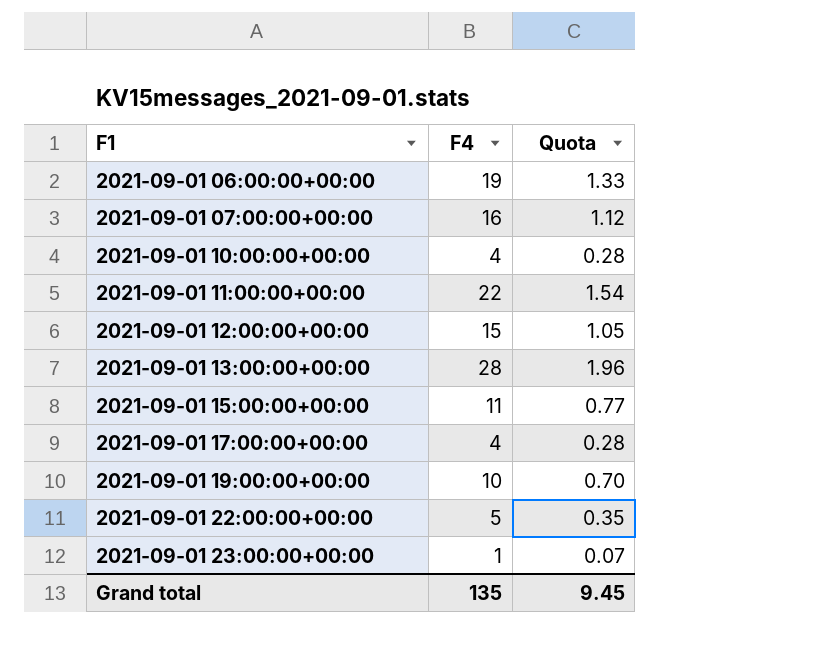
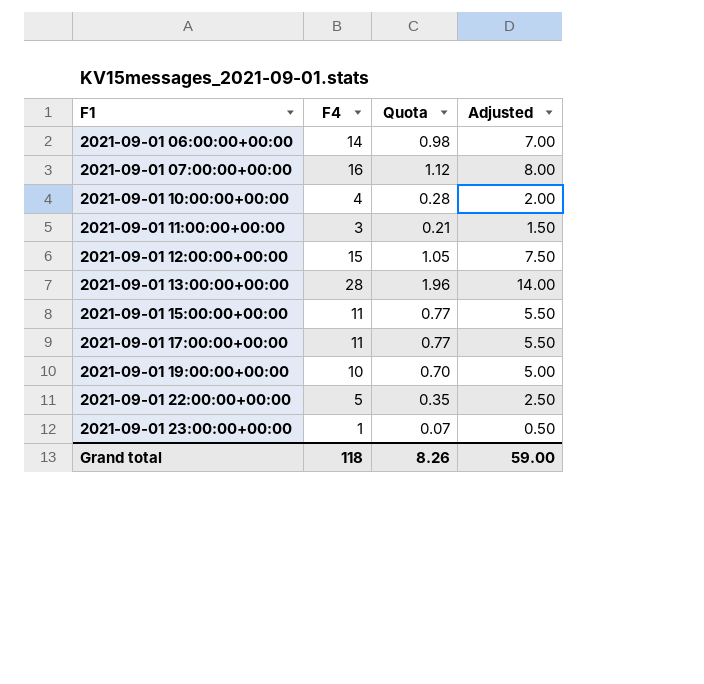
column Adjusted | formula: none -> [F4] * 0.5
2021-09-01 06:00:00+00:00 | F4: 19 -> 14
2021-09-01 06:00:00+00:00 | Quota: 1.33 -> 0.98
2021-09-01 11:00:00+00:00 | F4: 22 -> 3
2021-09-01 11:00:00+00:00 | Quota: 1.54 -> 0.21
2021-09-01 17:00:00+00:00 | F4: 4 -> 11
2021-09-01 17:00:00+00:00 | Quota: 0.28 -> 0.77
Grand total | F4: 135 -> 118
Grand total | Quota: 9.45 -> 8.26

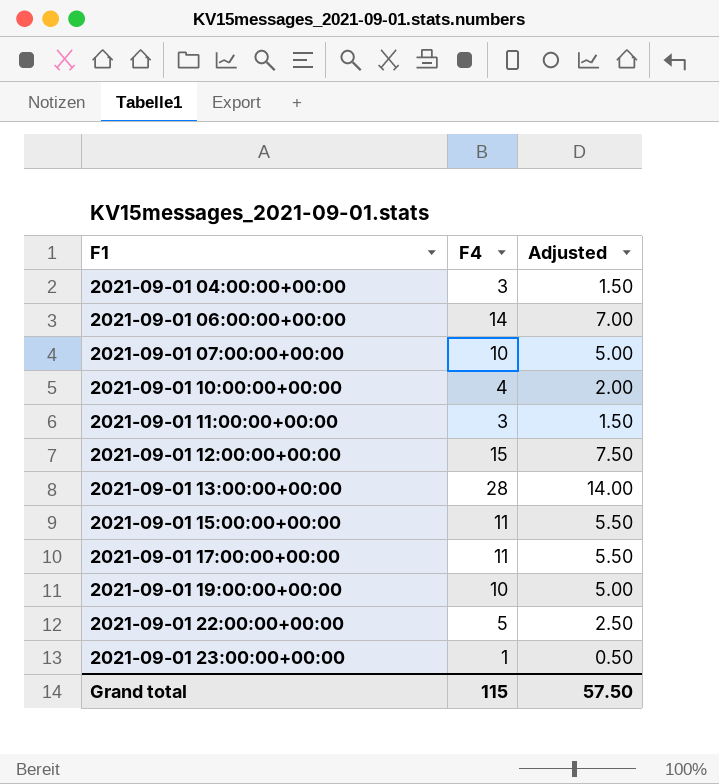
column Quota | formula: [F4] * 0.07 -> none
row 2021-09-01 04:00:00+00:00: none -> 3 | 1.50
2021-09-01 07:00:00+00:00 | F4: 16 -> 10
2021-09-01 07:00:00+00:00 | Adjusted: 8.00 -> 5.00
Grand total | F4: 118 -> 115
Grand total | Adjusted: 59.00 -> 57.50

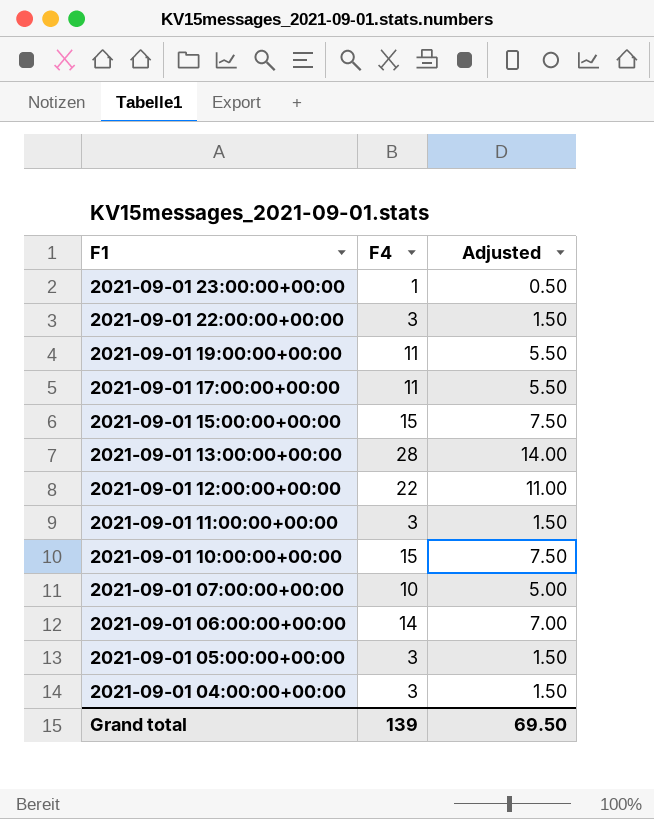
row order: F1 ascending -> F1 descending
2021-09-01 22:00:00+00:00 | F4: 5 -> 3
2021-09-01 22:00:00+00:00 | Adjusted: 2.50 -> 1.50
2021-09-01 19:00:00+00:00 | F4: 10 -> 11
2021-09-01 19:00:00+00:00 | Adjusted: 5.00 -> 5.50
2021-09-01 15:00:00+00:00 | F4: 11 -> 15
2021-09-01 15:00:00+00:00 | Adjusted: 5.50 -> 7.50
2021-09-01 12:00:00+00:00 | F4: 15 -> 22
2021-09-01 12:00:00+00:00 | Adjusted: 7.50 -> 11.00
2021-09-01 10:00:00+00:00 | F4: 4 -> 15
2021-09-01 10:00:00+00:00 | Adjusted: 2.00 -> 7.50
row 2021-09-01 05:00:00+00:00: none -> 3 | 1.50
Grand total | F4: 115 -> 139
Grand total | Adjusted: 57.50 -> 69.50

